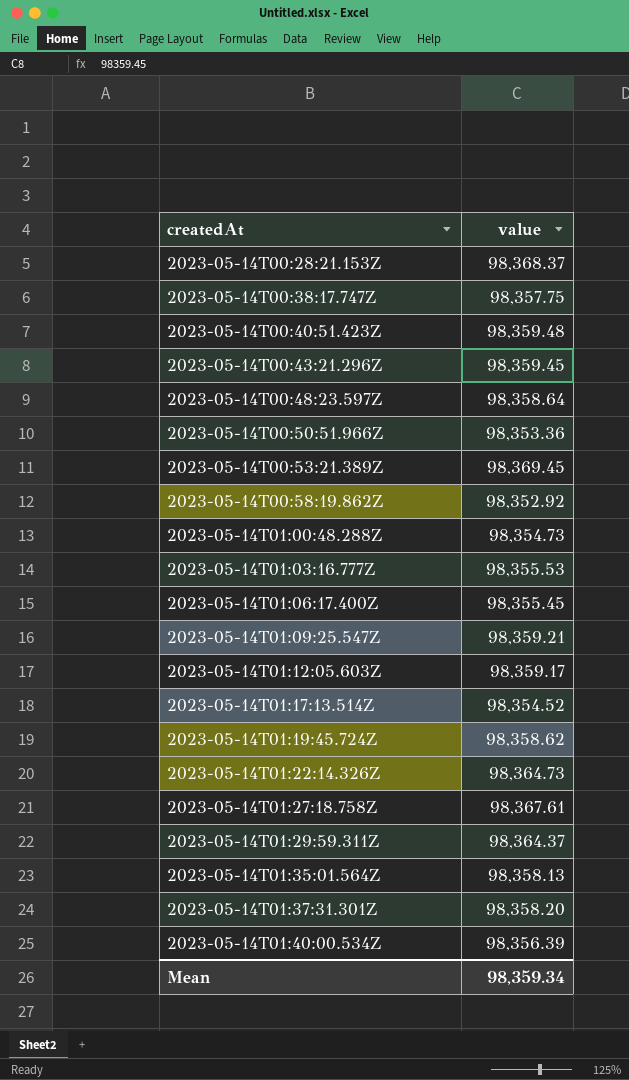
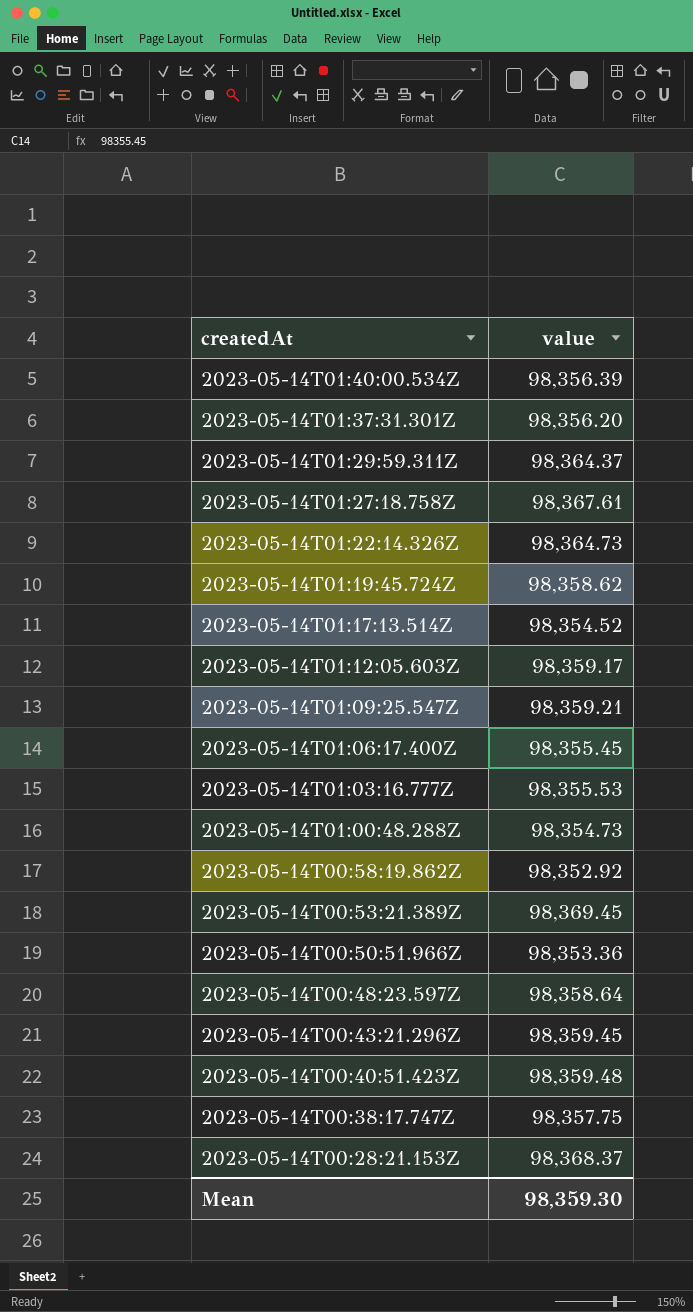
row order: createdAt ascending -> createdAt descending
row 2023-05-14T01:35:01.564Z: 98,358.13 -> none
2023-05-14T01:37:31.301Z | value: 98,358.20 -> 98,356.20
Mean | value: 98,359.34 -> 98,359.30

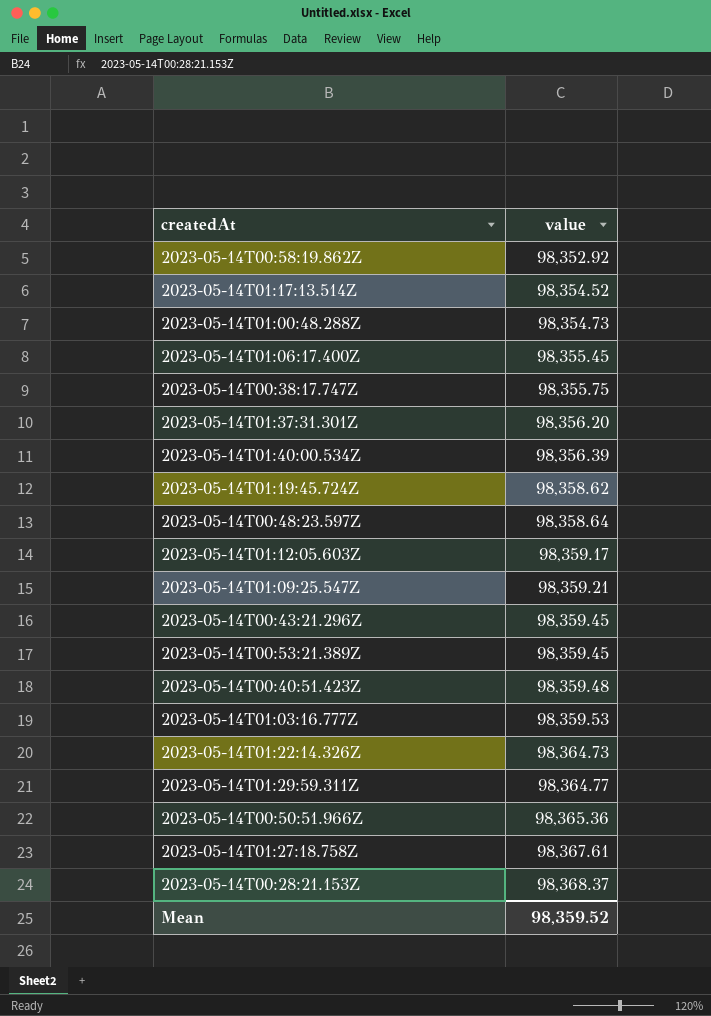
row order: createdAt descending -> value ascending
2023-05-14T00:38:17.747Z | value: 98,357.75 -> 98,355.75
2023-05-14T00:53:21.389Z | value: 98,369.45 -> 98,359.45
2023-05-14T01:03:16.777Z | value: 98,355.53 -> 98,359.53
2023-05-14T01:29:59.311Z | value: 98,364.37 -> 98,364.77
2023-05-14T00:50:51.966Z | value: 98,353.36 -> 98,365.36
Mean | value: 98,359.30 -> 98,359.52

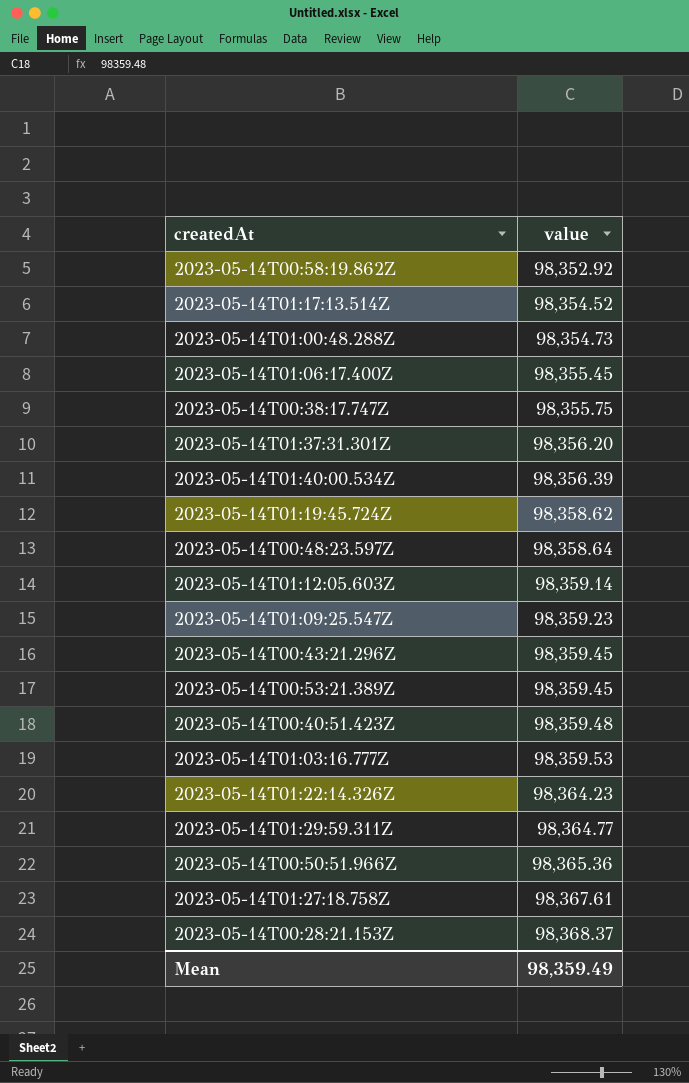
2023-05-14T01:12:05.603Z | value: 98,359.17 -> 98,359.14
2023-05-14T01:09:25.547Z | value: 98,359.21 -> 98,359.23
2023-05-14T01:22:14.326Z | value: 98,364.73 -> 98,364.23
Mean | value: 98,359.52 -> 98,359.49

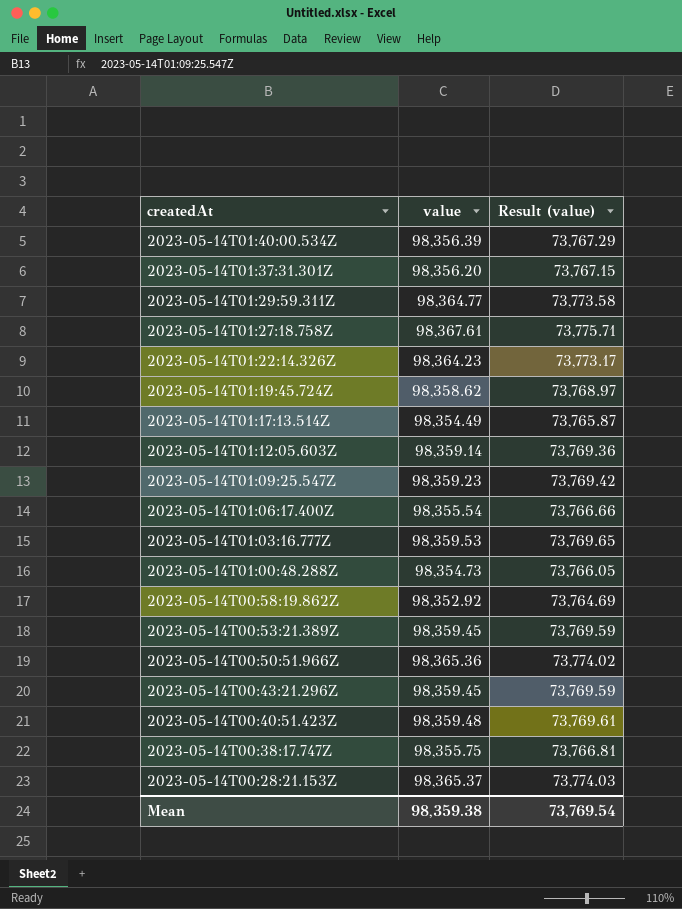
row order: value ascending -> createdAt descending
column Result (value) | formula: none -> [value] * 0.75
row 2023-05-14T00:48:23.597Z: 98,358.64 -> none
2023-05-14T01:17:13.514Z | value: 98,354.52 -> 98,354.49
2023-05-14T01:06:17.400Z | value: 98,355.45 -> 98,355.54
2023-05-14T00:28:21.153Z | value: 98,368.37 -> 98,365.37
Mean | value: 98,359.49 -> 98,359.38

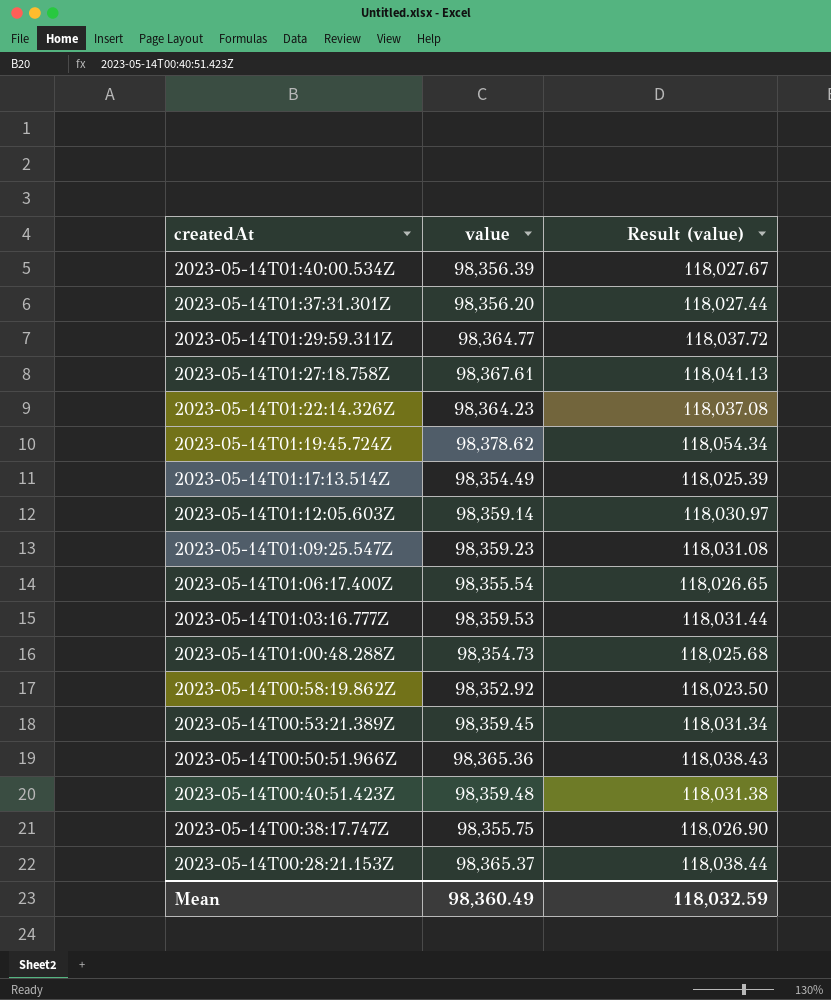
column Result (value) | formula: [value] * 0.75 -> [value] * 1.2
row 2023-05-14T00:43:21.296Z: 98,359.45 | 73,769.59 -> none
2023-05-14T01:19:45.724Z | value: 98,358.62 -> 98,378.62
Mean | value: 98,359.38 -> 98,360.49
Mean | Result (value): 73,769.54 -> 118,032.59

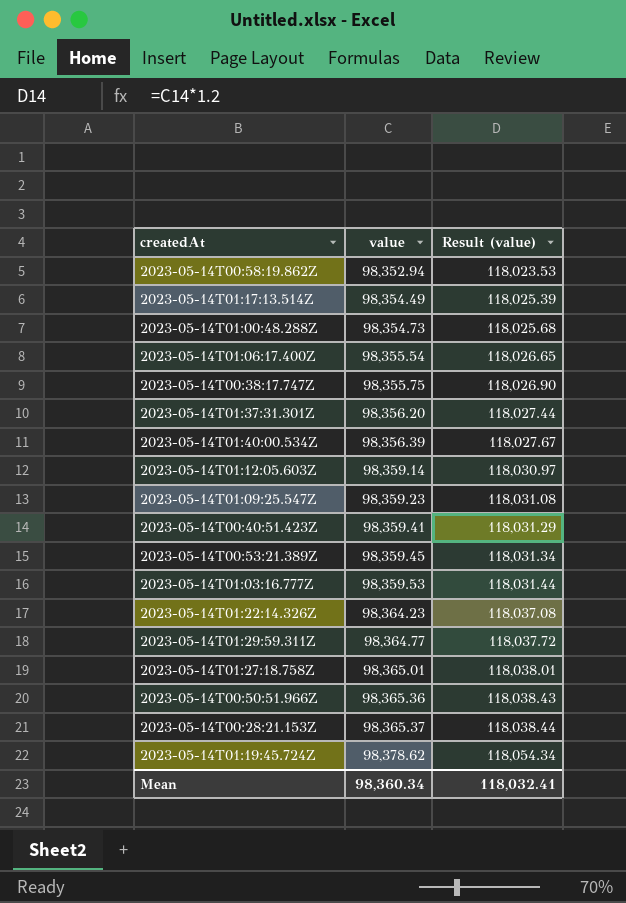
row order: createdAt descending -> value ascending
2023-05-14T00:58:19.862Z | value: 98,352.92 -> 98,352.94
2023-05-14T00:58:19.862Z | Result (value): 118,023.50 -> 118,023.53
2023-05-14T00:40:51.423Z | value: 98,359.48 -> 98,359.41
2023-05-14T00:40:51.423Z | Result (value): 118,031.38 -> 118,031.29
2023-05-14T01:27:18.758Z | value: 98,367.61 -> 98,365.01
2023-05-14T01:27:18.758Z | Result (value): 118,041.13 -> 118,038.01
Mean | value: 98,360.49 -> 98,360.34
Mean | Result (value): 118,032.59 -> 118,032.41

